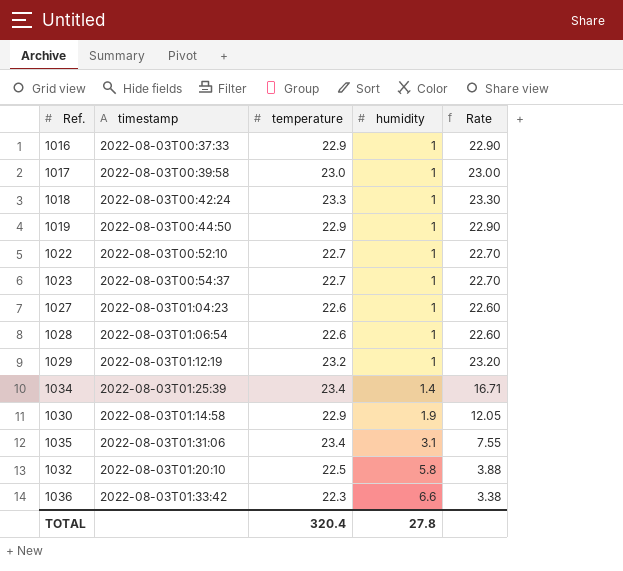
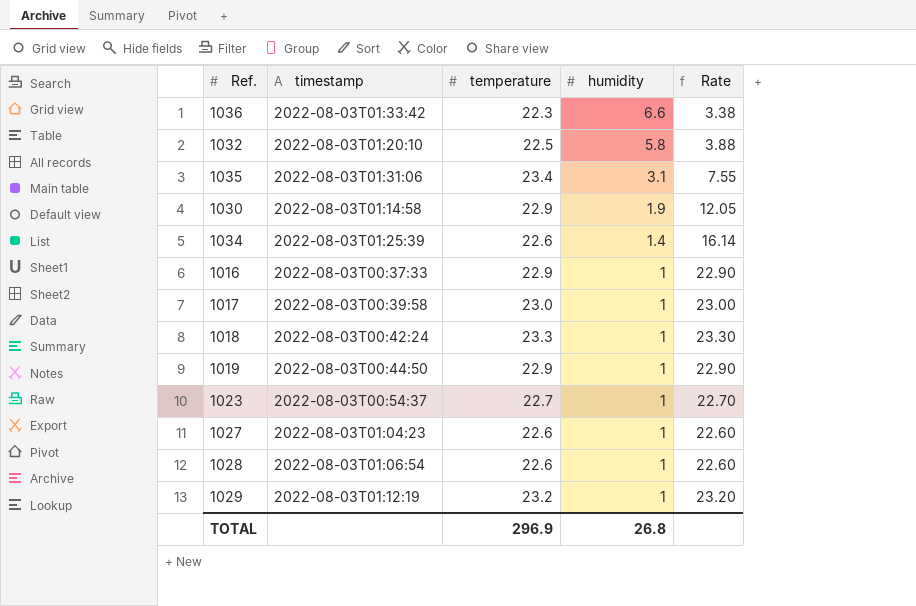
row order: humidity ascending -> humidity descending
row 1022: 2022-08-03T00:52:10 | 22.7 | 1 | 22.70 -> none
1034 | temperature: 23.4 -> 22.6
1034 | Rate: 16.71 -> 16.14
TOTAL | temperature: 320.4 -> 296.9
TOTAL | humidity: 27.8 -> 26.8

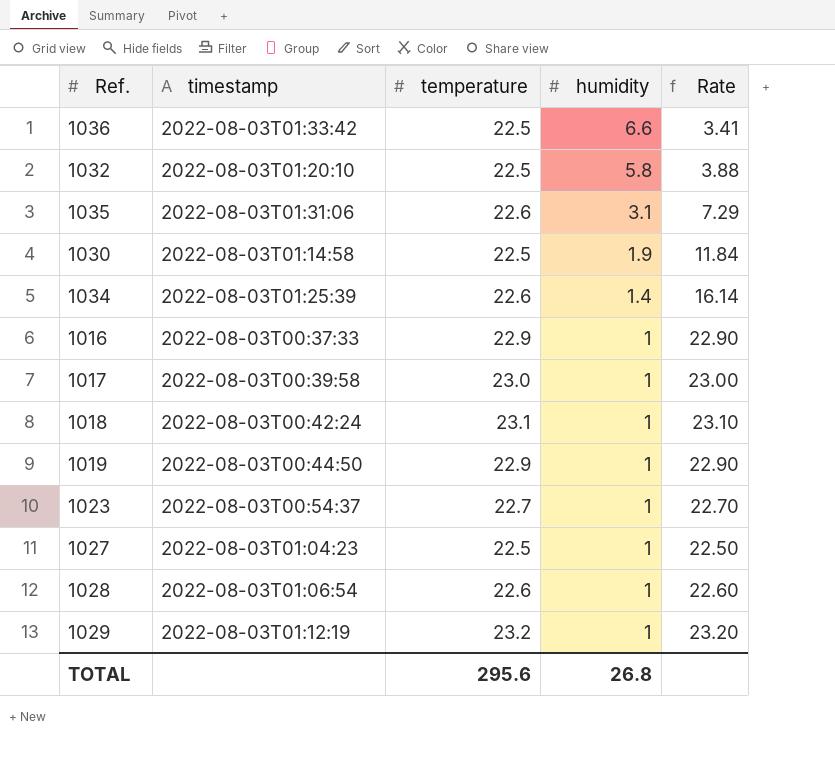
1036 | temperature: 22.3 -> 22.5
1036 | Rate: 3.38 -> 3.41
1035 | temperature: 23.4 -> 22.6
1035 | Rate: 7.55 -> 7.29
1030 | temperature: 22.9 -> 22.5
1030 | Rate: 12.05 -> 11.84
1018 | temperature: 23.3 -> 23.1
1018 | Rate: 23.30 -> 23.10
1027 | temperature: 22.6 -> 22.5
1027 | Rate: 22.60 -> 22.50
TOTAL | temperature: 296.9 -> 295.6

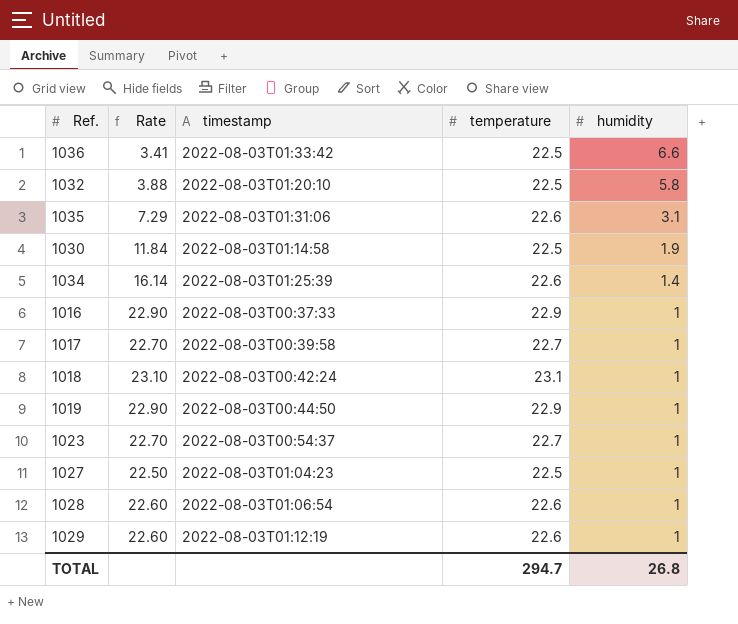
column Rate | position: 5 -> 2
1017 | Rate: 23.00 -> 22.70
1017 | temperature: 23.0 -> 22.7
1029 | Rate: 23.20 -> 22.60
1029 | temperature: 23.2 -> 22.6
TOTAL | temperature: 295.6 -> 294.7

